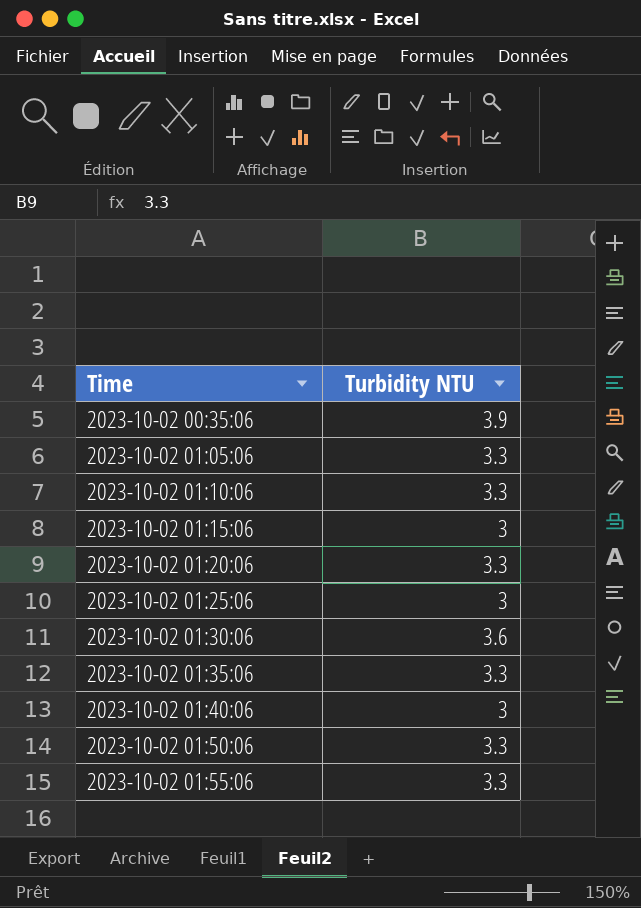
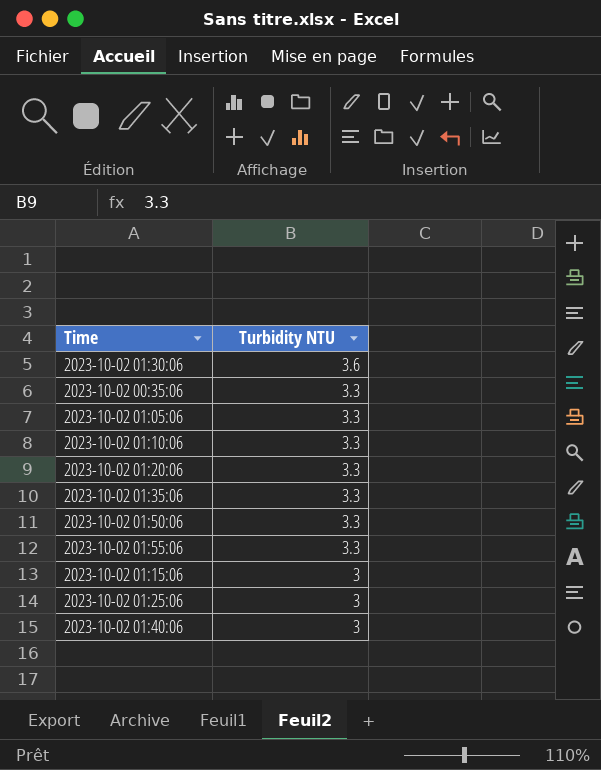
row order: Time ascending -> Turbidity NTU descending
2023-10-02 00:35:06 | Turbidity NTU: 3.9 -> 3.3

